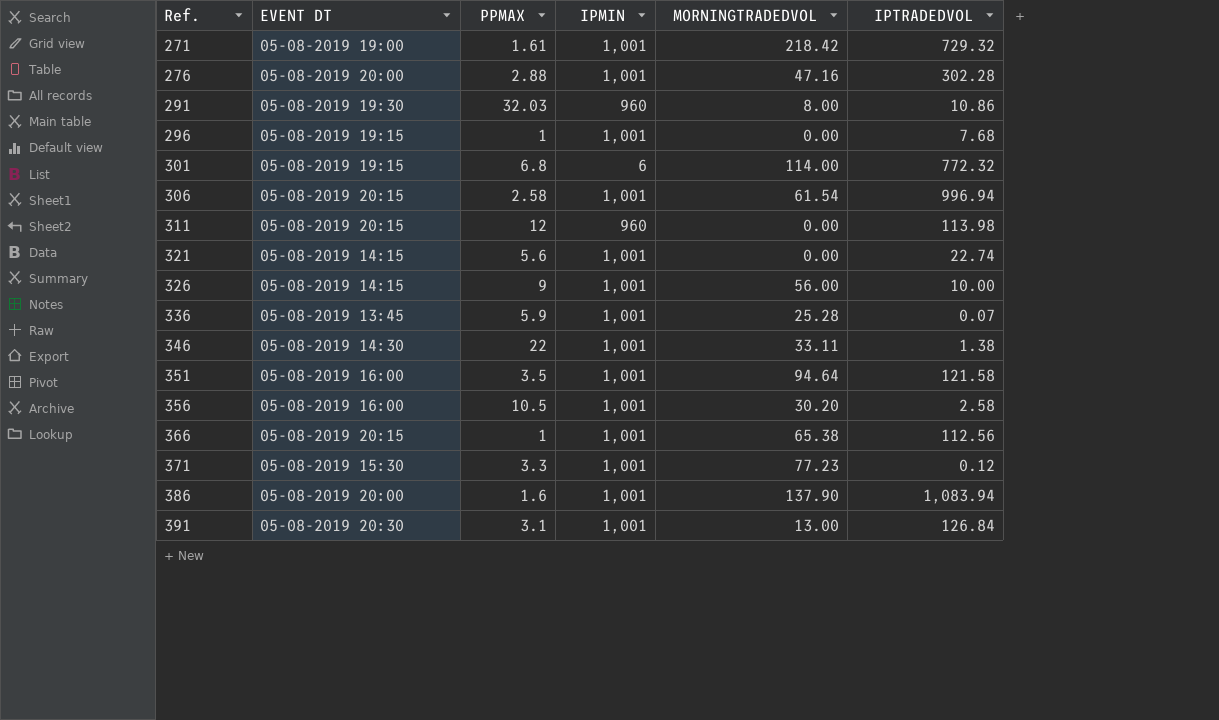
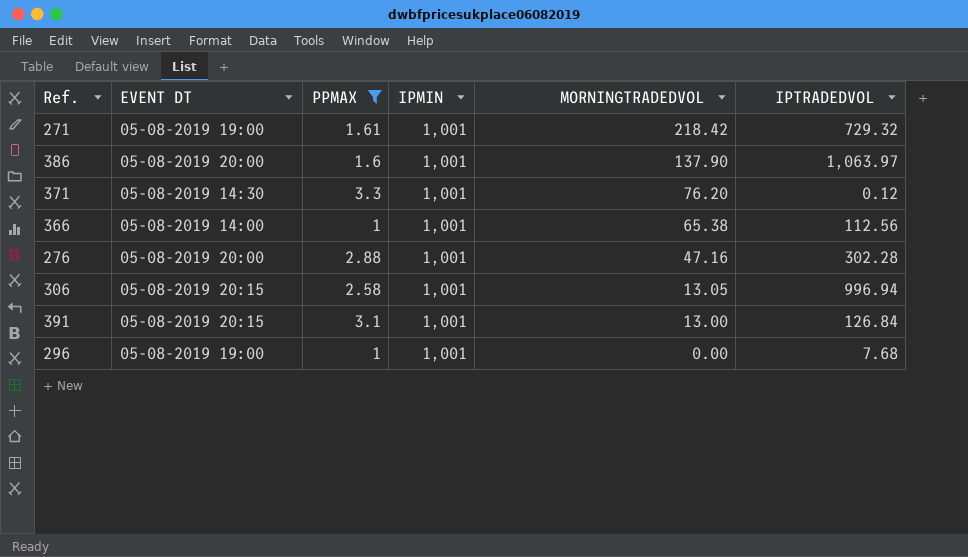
filter: none -> PPMAX <= 3.3
row order: Ref. ascending -> MORNINGTRADEDVOL descending
386 | IPTRADEDVOL: 1,083.94 -> 1,063.97
371 | EVENT DT: 05-08-2019 15:30 -> 05-08-2019 14:30
371 | MORNINGTRADEDVOL: 77.23 -> 76.20
366 | EVENT DT: 05-08-2019 20:15 -> 05-08-2019 14:00
306 | MORNINGTRADEDVOL: 61.54 -> 13.05
391 | EVENT DT: 05-08-2019 20:30 -> 05-08-2019 20:15
296 | EVENT DT: 05-08-2019 19:15 -> 05-08-2019 19:00

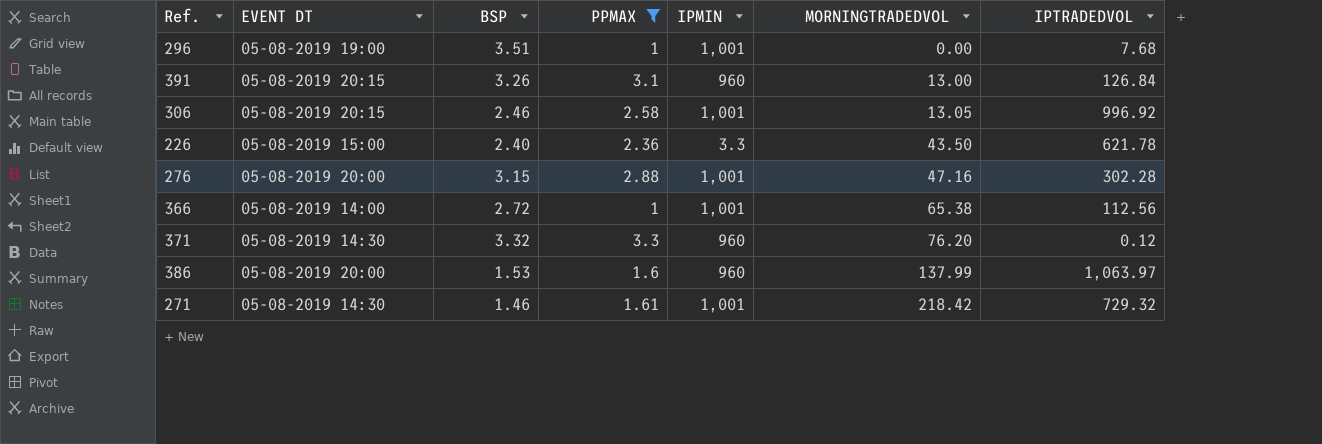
row order: MORNINGTRADEDVOL descending -> MORNINGTRADEDVOL ascending
column BSP | position: none -> 3
391 | IPMIN: 1,001 -> 960
306 | IPTRADEDVOL: 996.94 -> 996.92
row 226: none -> 05-08-2019 15:00 | 2.40 | 2.36 | 3.3 | 43.50 | 621.78
371 | IPMIN: 1,001 -> 960
386 | IPMIN: 1,001 -> 960
386 | MORNINGTRADEDVOL: 137.90 -> 137.99
271 | EVENT DT: 05-08-2019 19:00 -> 05-08-2019 14:30

